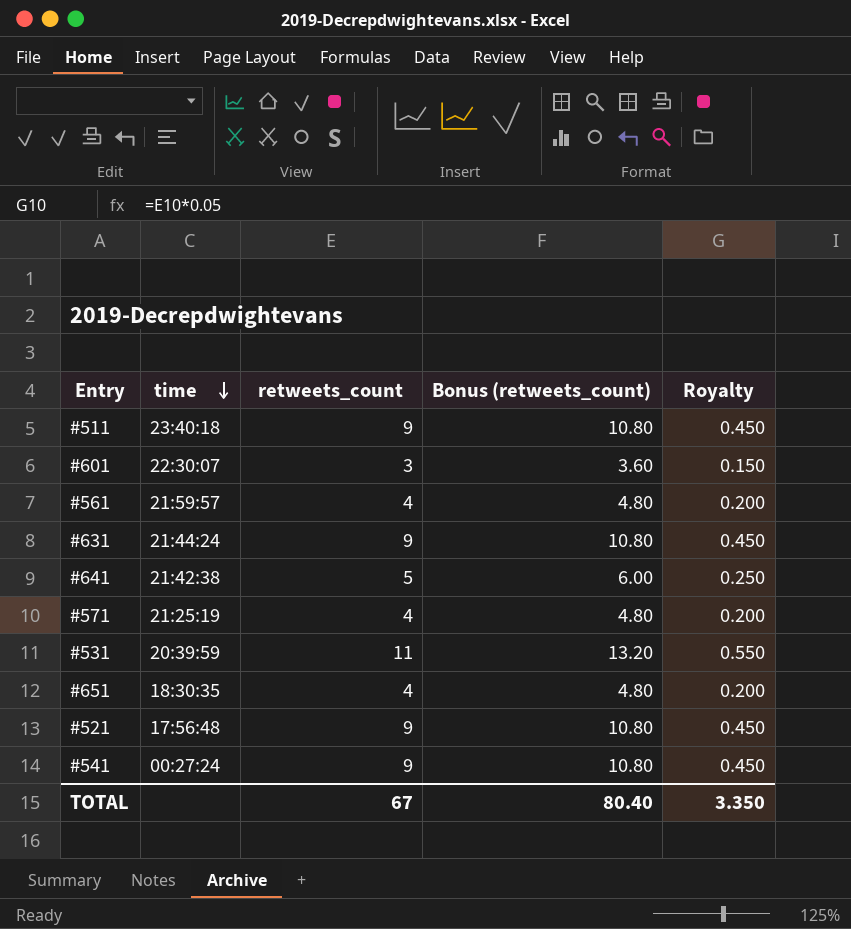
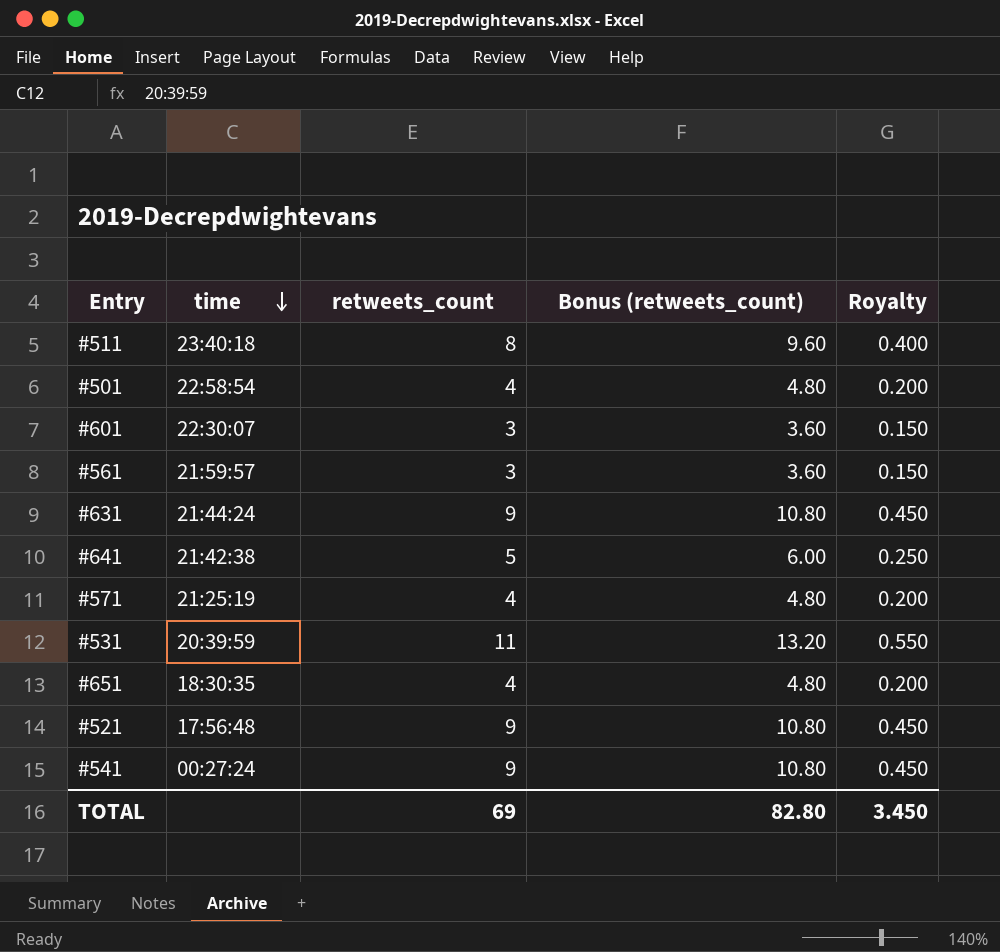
#511 | retweets_count: 9 -> 8
#511 | Bonus (retweets_count): 10.80 -> 9.60
#511 | Royalty: 0.450 -> 0.400
row #501: none -> 22:58:54 | 4 | 4.80 | 0.200
#561 | retweets_count: 4 -> 3
#561 | Bonus (retweets_count): 4.80 -> 3.60
#561 | Royalty: 0.200 -> 0.150
TOTAL | retweets_count: 67 -> 69
TOTAL | Bonus (retweets_count): 80.40 -> 82.80
TOTAL | Royalty: 3.350 -> 3.450

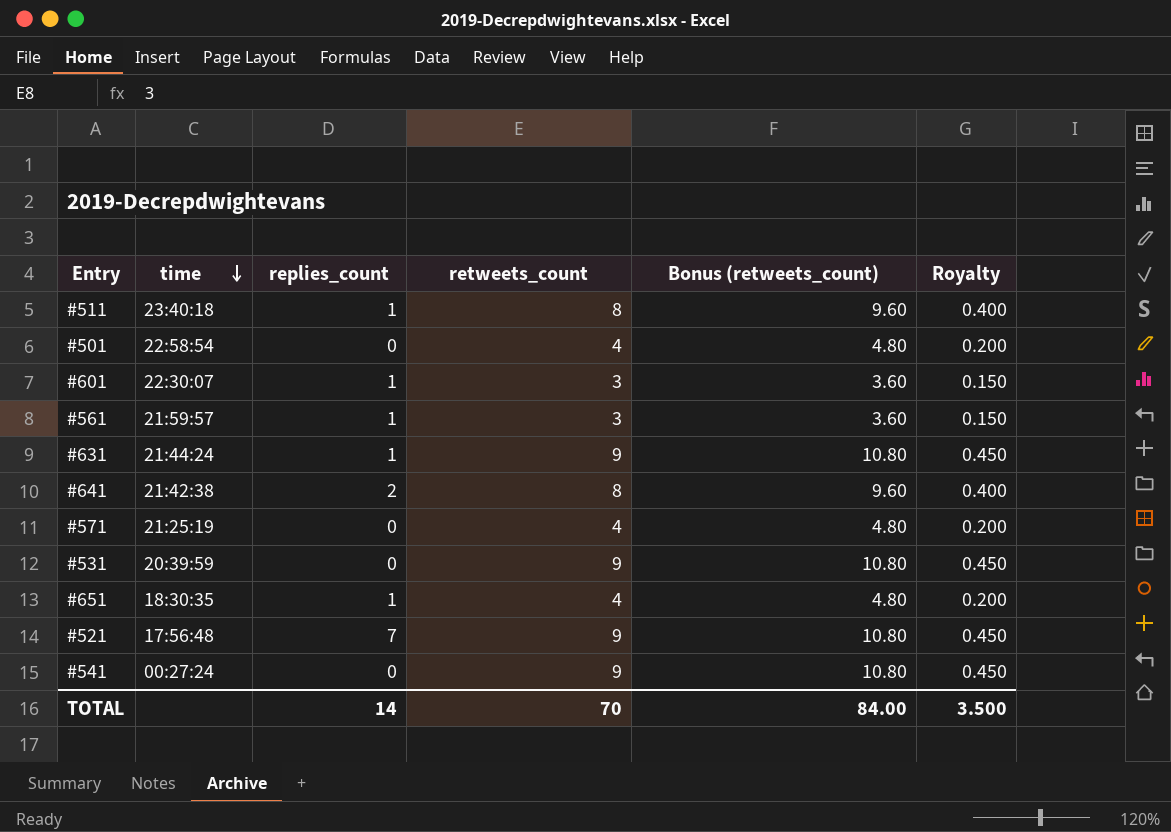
column replies_count | position: none -> 3
#641 | retweets_count: 5 -> 8
#641 | Bonus (retweets_count): 6.00 -> 9.60
#641 | Royalty: 0.250 -> 0.400
#531 | retweets_count: 11 -> 9
#531 | Bonus (retweets_count): 13.20 -> 10.80
#531 | Royalty: 0.550 -> 0.450
TOTAL | retweets_count: 69 -> 70
TOTAL | Bonus (retweets_count): 82.80 -> 84.00
TOTAL | Royalty: 3.450 -> 3.500

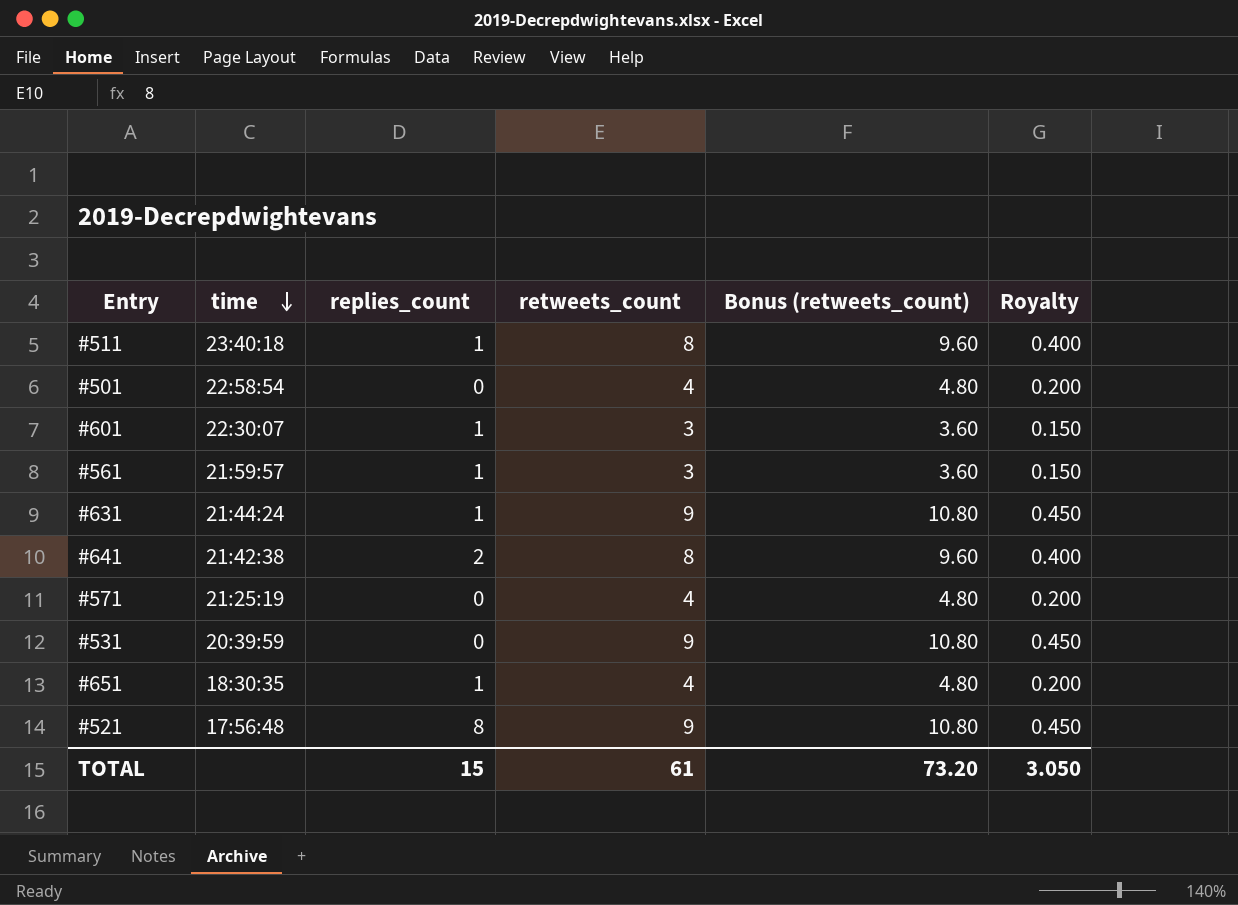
row #541: 00:27:24 | 0 | 9 | 10.80 | 0.450 -> none
#521 | replies_count: 7 -> 8
TOTAL | replies_count: 14 -> 15
TOTAL | retweets_count: 70 -> 61
TOTAL | Bonus (retweets_count): 84.00 -> 73.20
TOTAL | Royalty: 3.500 -> 3.050

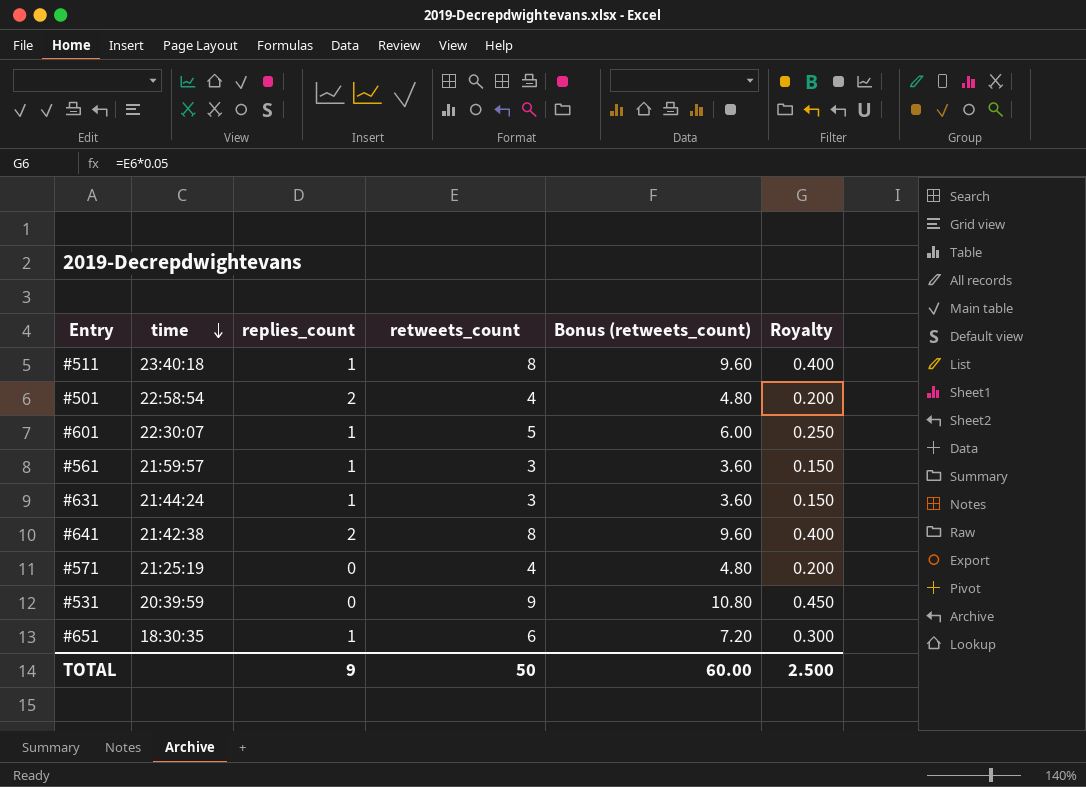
row #521: 17:56:48 | 8 | 9 | 10.80 | 0.450 -> none
#501 | replies_count: 0 -> 2
#601 | retweets_count: 3 -> 5
#601 | Bonus (retweets_count): 3.60 -> 6.00
#601 | Royalty: 0.150 -> 0.250
#631 | retweets_count: 9 -> 3
#631 | Bonus (retweets_count): 10.80 -> 3.60
#631 | Royalty: 0.450 -> 0.150
#651 | retweets_count: 4 -> 6
#651 | Bonus (retweets_count): 4.80 -> 7.20
#651 | Royalty: 0.200 -> 0.300
TOTAL | replies_count: 15 -> 9
TOTAL | retweets_count: 61 -> 50
TOTAL | Bonus (retweets_count): 73.20 -> 60.00
TOTAL | Royalty: 3.050 -> 2.500

